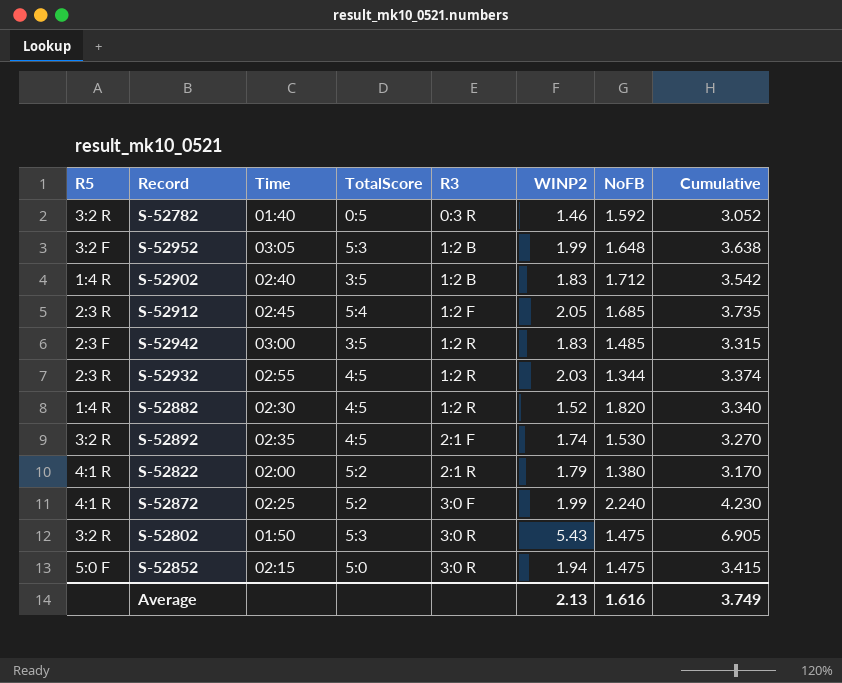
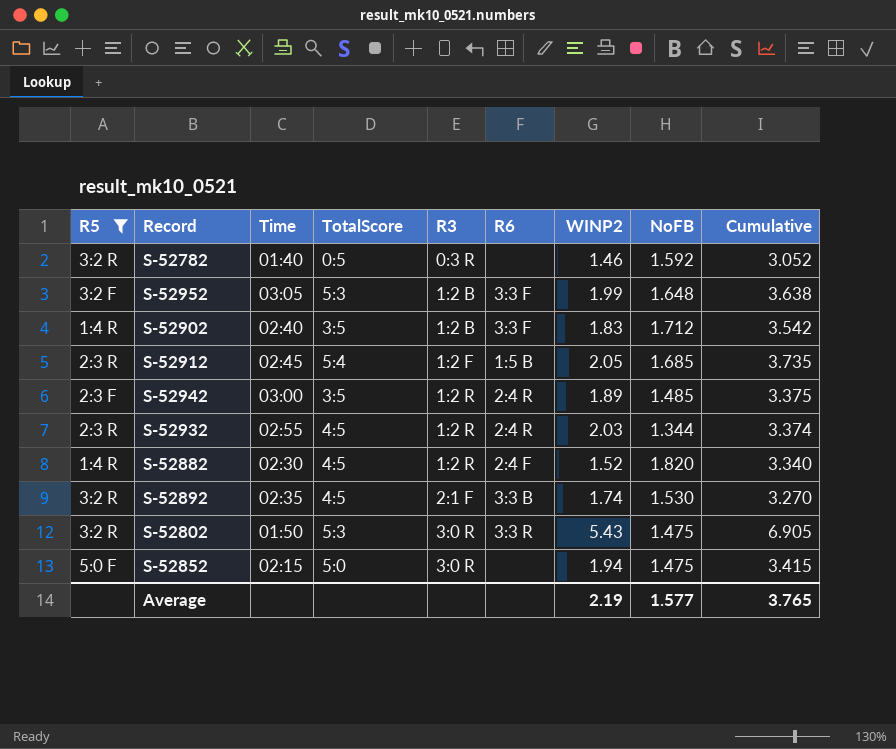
filter: none -> R5 != 4:1 R
column R6 | position: none -> 6
S-52942 | WINP2: 1.83 -> 1.89
S-52942 | Cumulative: 3.315 -> 3.375
Average | WINP2: 2.13 -> 2.19
Average | NoFB: 1.616 -> 1.577
Average | Cumulative: 3.749 -> 3.765

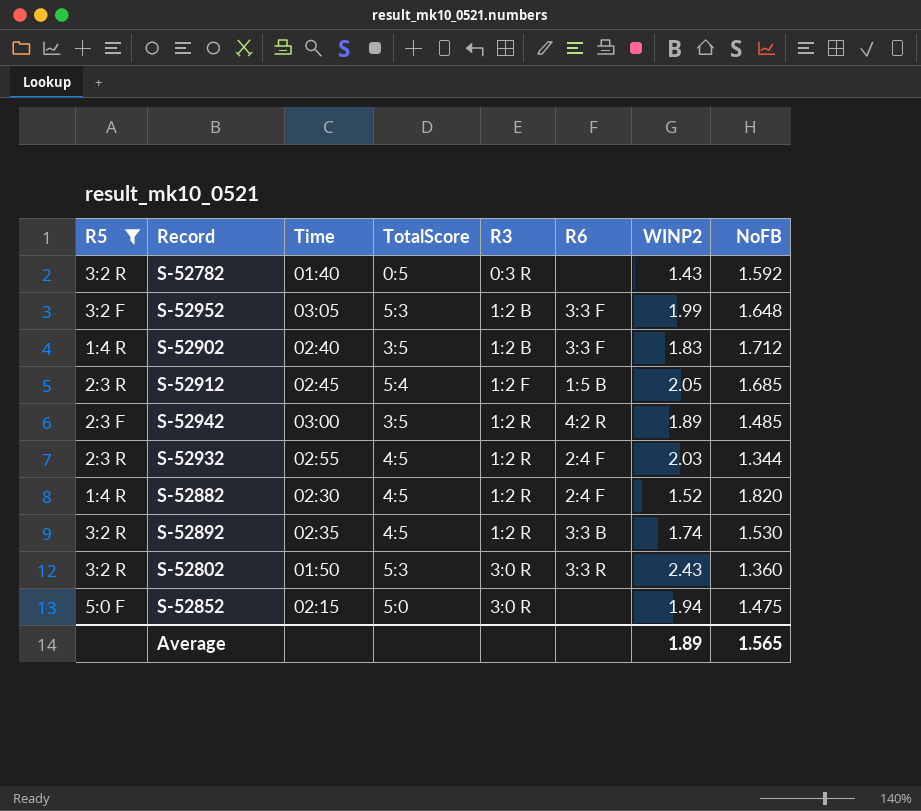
column Cumulative | formula: [WINP2] + [NoFB] -> none
S-52782 | WINP2: 1.46 -> 1.43
S-52942 | R6: 2:4 R -> 4:2 R
S-52932 | R6: 2:4 R -> 2:4 F
S-52892 | R3: 2:1 F -> 1:2 R
S-52802 | WINP2: 5.43 -> 2.43
S-52802 | NoFB: 1.475 -> 1.360
Average | WINP2: 2.19 -> 1.89
Average | NoFB: 1.577 -> 1.565

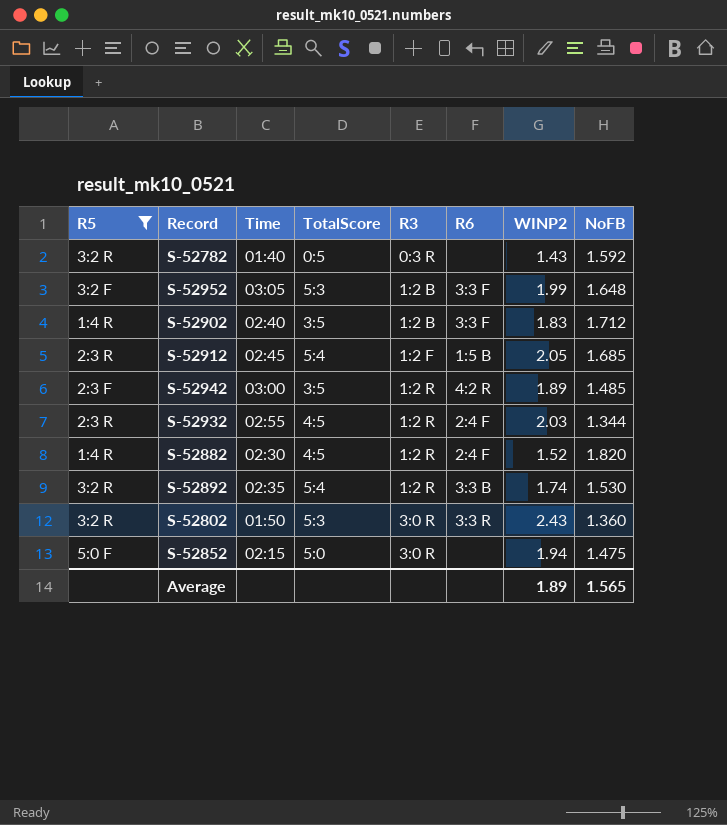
S-52892 | TotalScore: 4:5 -> 5:4

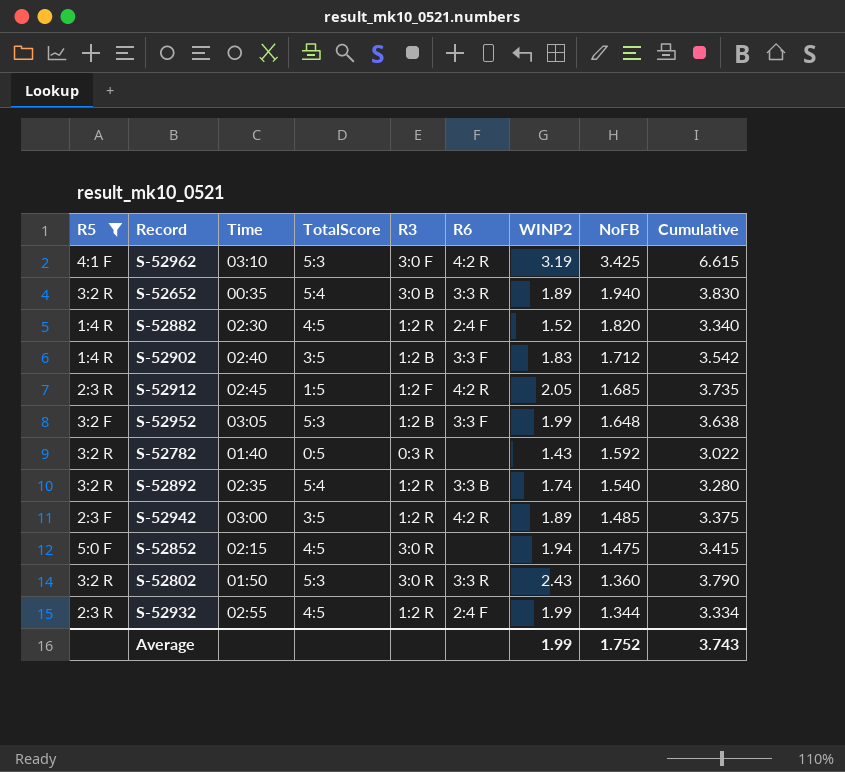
row order: R3 ascending -> NoFB descending
column Cumulative | formula: none -> [WINP2] + [NoFB]
row S-52962: none -> 4:1 F | 03:10 | 5:3 | 3:0 F | 4:2 R | 3.19 | 3.425 | 6.615
row S-52652: none -> 3:2 R | 00:35 | 5:4 | 3:0 B | 3:3 R | 1.89 | 1.940 | 3.830
S-52912 | TotalScore: 5:4 -> 1:5
S-52912 | R6: 1:5 B -> 4:2 R
S-52892 | NoFB: 1.530 -> 1.540
S-52852 | TotalScore: 5:0 -> 4:5
S-52932 | WINP2: 2.03 -> 1.99
Average | WINP2: 1.89 -> 1.99
Average | NoFB: 1.565 -> 1.752

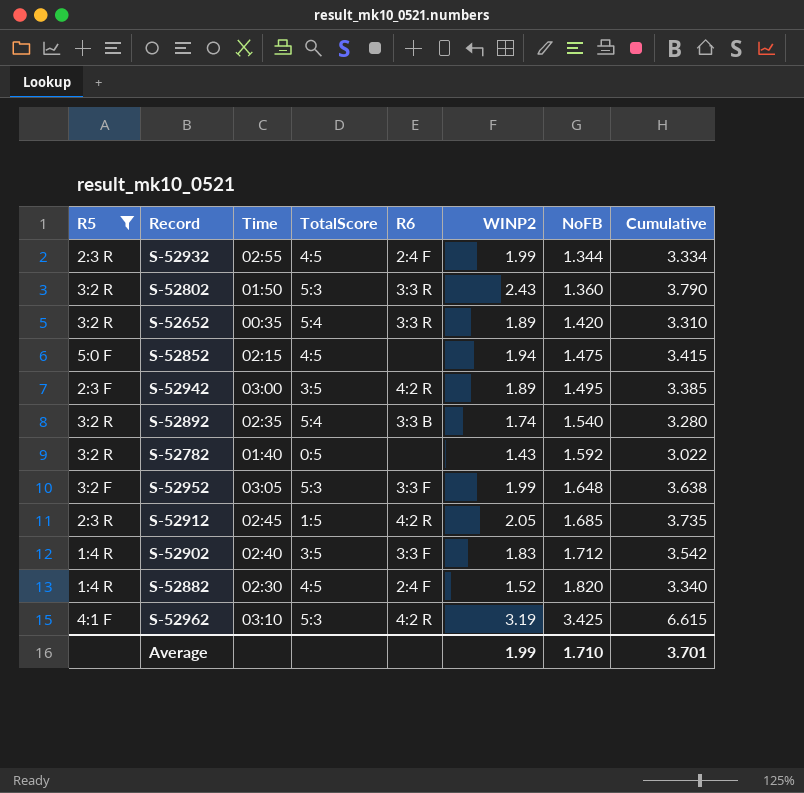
row order: NoFB descending -> NoFB ascending
column R3 | position: 5 -> none
S-52652 | NoFB: 1.940 -> 1.420
S-52652 | Cumulative: 3.830 -> 3.310
S-52942 | NoFB: 1.485 -> 1.495
S-52942 | Cumulative: 3.375 -> 3.385
Average | NoFB: 1.752 -> 1.710
Average | Cumulative: 3.743 -> 3.701

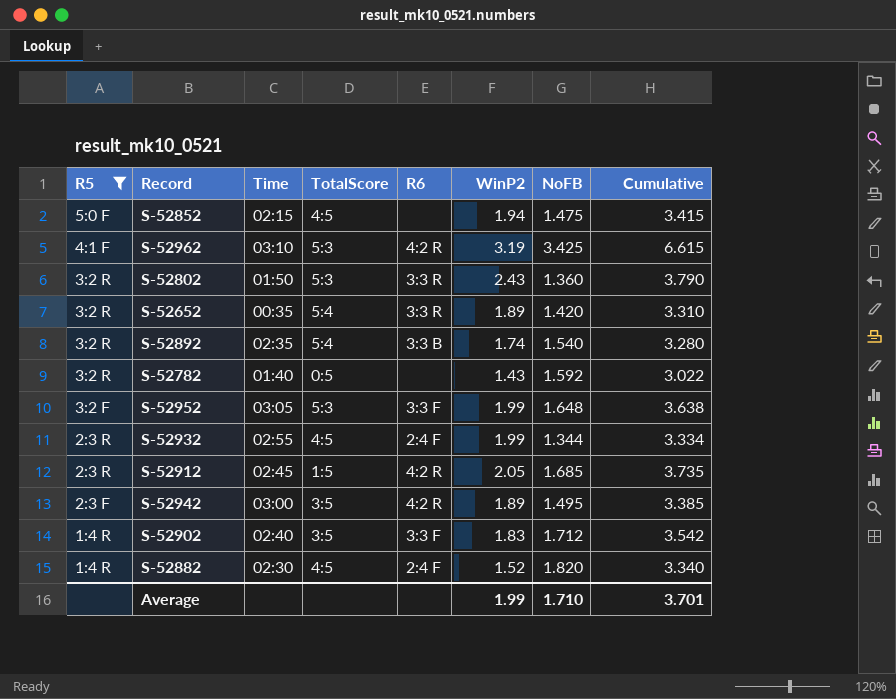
row order: NoFB ascending -> R5 descending
column name: WINP2 -> WinP2

